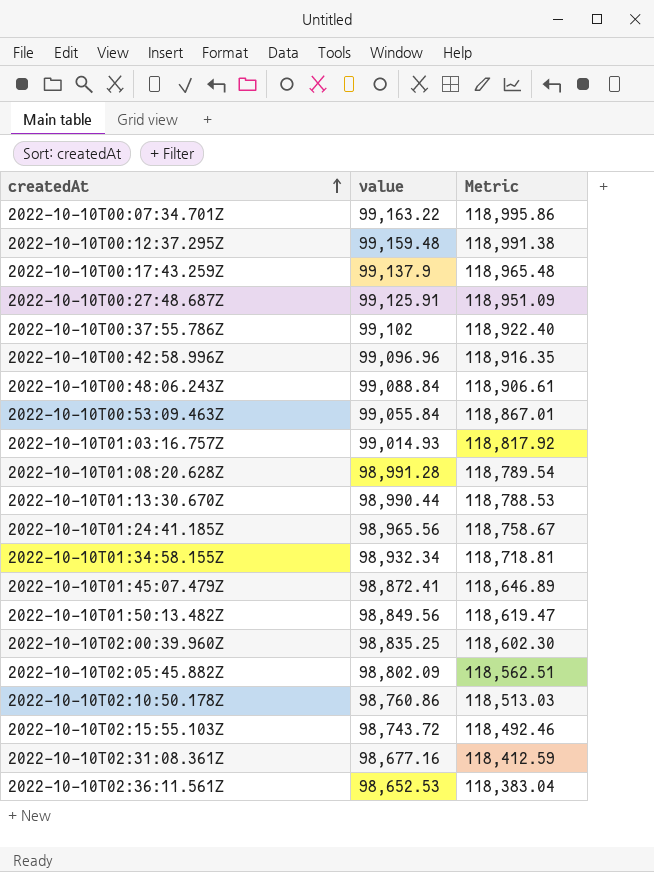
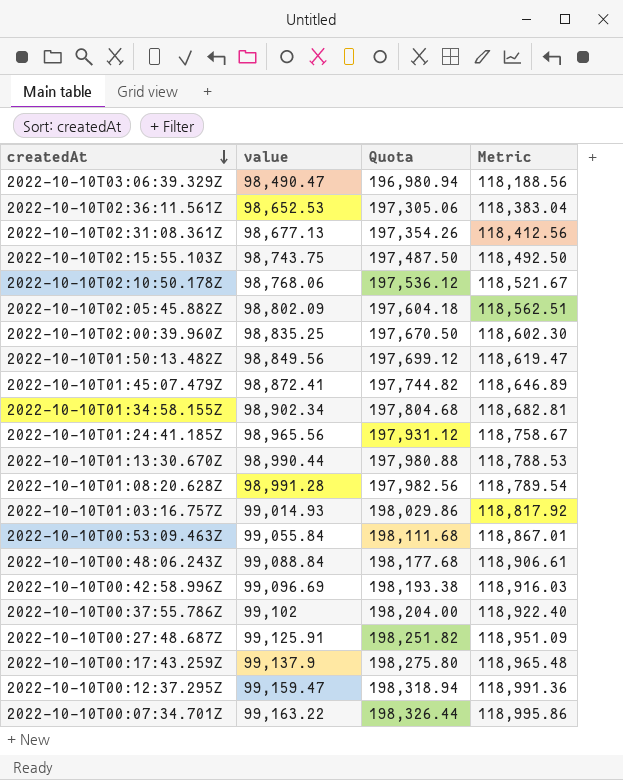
row order: createdAt ascending -> createdAt descending
column Quota | formula: none -> [value] * 2
row 2022-10-10T03:06:39.329Z: none -> 98,490.47 | 196,980.94 | 118,188.56
2022-10-10T02:31:08.361Z | value: 98,677.16 -> 98,677.13
2022-10-10T02:31:08.361Z | Metric: 118,412.59 -> 118,412.56
2022-10-10T02:15:55.103Z | value: 98,743.72 -> 98,743.75
2022-10-10T02:15:55.103Z | Metric: 118,492.46 -> 118,492.50
2022-10-10T02:10:50.178Z | value: 98,760.86 -> 98,768.06
2022-10-10T02:10:50.178Z | Metric: 118,513.03 -> 118,521.67
2022-10-10T01:34:58.155Z | value: 98,932.34 -> 98,902.34
2022-10-10T01:34:58.155Z | Metric: 118,718.81 -> 118,682.81
2022-10-10T00:42:58.996Z | value: 99,096.96 -> 99,096.69
2022-10-10T00:42:58.996Z | Metric: 118,916.35 -> 118,916.03
2022-10-10T00:12:37.295Z | value: 99,159.48 -> 99,159.47
2022-10-10T00:12:37.295Z | Metric: 118,991.38 -> 118,991.36

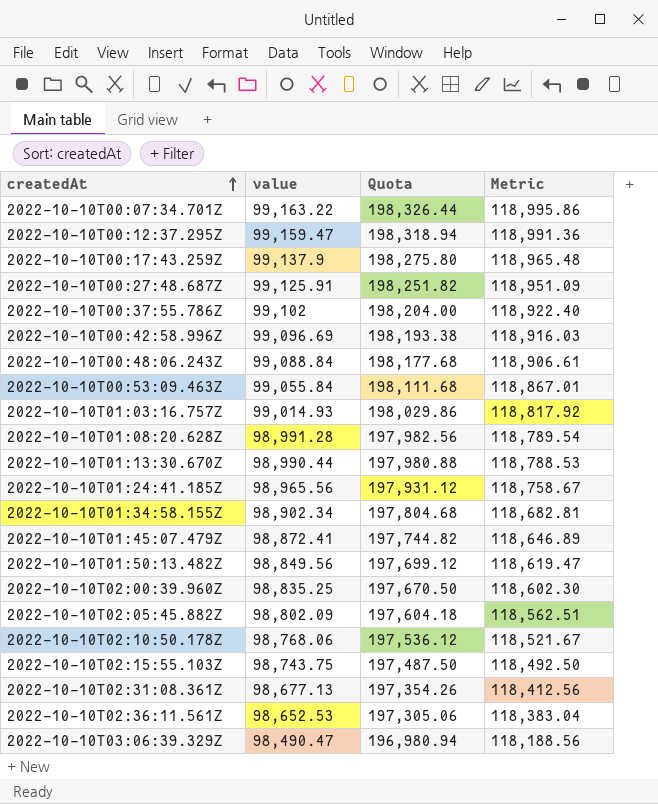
row order: createdAt descending -> createdAt ascending

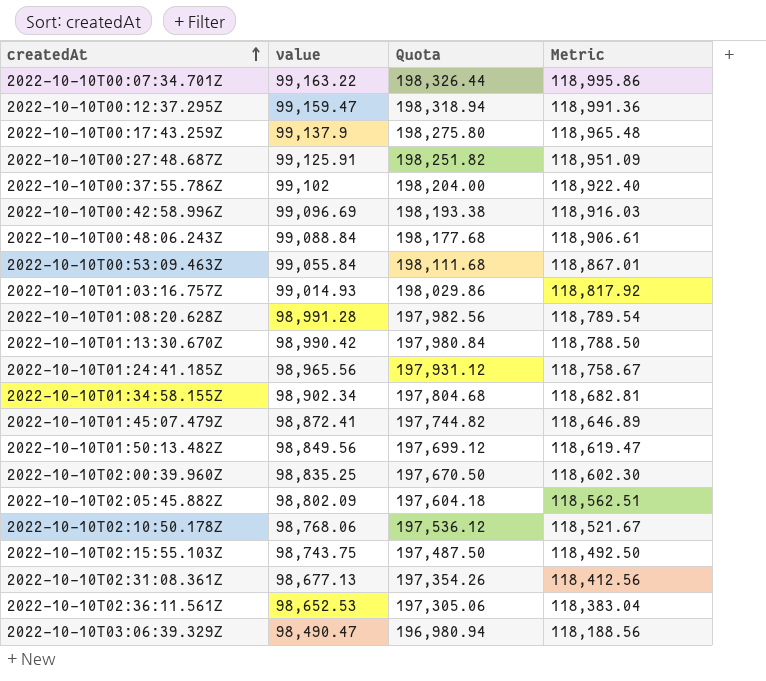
2022-10-10T01:13:30.670Z | value: 98,990.44 -> 98,990.42
2022-10-10T01:13:30.670Z | Quota: 197,980.88 -> 197,980.84
2022-10-10T01:13:30.670Z | Metric: 118,788.53 -> 118,788.50

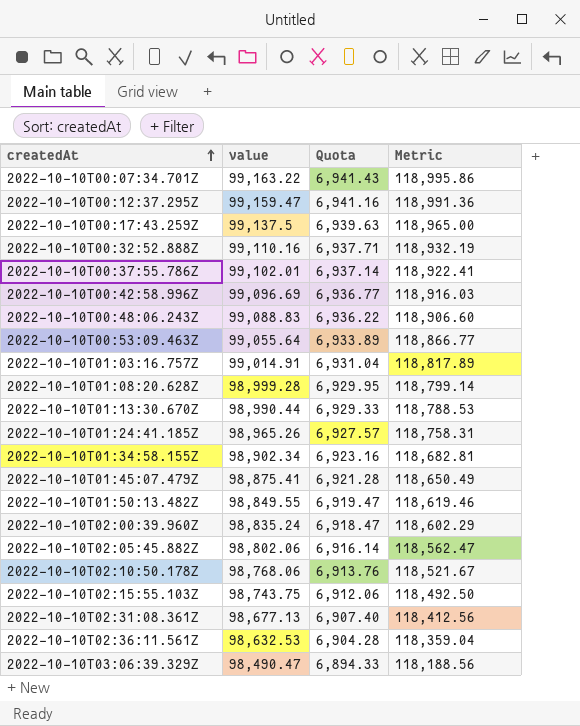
column Quota | formula: [value] * 2 -> [value] * 0.07
row 2022-10-10T00:27:48.687Z: 99,125.91 | 198,251.82 | 118,951.09 -> none
2022-10-10T00:17:43.259Z | value: 99,137.9 -> 99,137.5
2022-10-10T00:17:43.259Z | Metric: 118,965.48 -> 118,965.00
row 2022-10-10T00:32:52.888Z: none -> 99,110.16 | 6,937.71 | 118,932.19
2022-10-10T00:37:55.786Z | value: 99,102 -> 99,102.01
2022-10-10T00:37:55.786Z | Metric: 118,922.40 -> 118,922.41
2022-10-10T00:48:06.243Z | value: 99,088.84 -> 99,088.83
2022-10-10T00:48:06.243Z | Metric: 118,906.61 -> 118,906.60
2022-10-10T00:53:09.463Z | value: 99,055.84 -> 99,055.64
2022-10-10T00:53:09.463Z | Metric: 118,867.01 -> 118,866.77
2022-10-10T01:03:16.757Z | value: 99,014.93 -> 99,014.91
2022-10-10T01:03:16.757Z | Metric: 118,817.92 -> 118,817.89
2022-10-10T01:08:20.628Z | value: 98,991.28 -> 98,999.28
2022-10-10T01:08:20.628Z | Metric: 118,789.54 -> 118,799.14
2022-10-10T01:13:30.670Z | value: 98,990.42 -> 98,990.44
2022-10-10T01:13:30.670Z | Metric: 118,788.50 -> 118,788.53
2022-10-10T01:24:41.185Z | value: 98,965.56 -> 98,965.26
2022-10-10T01:24:41.185Z | Metric: 118,758.67 -> 118,758.31
2022-10-10T01:45:07.479Z | value: 98,872.41 -> 98,875.41
2022-10-10T01:45:07.479Z | Metric: 118,646.89 -> 118,650.49
2022-10-10T01:50:13.482Z | value: 98,849.56 -> 98,849.55
2022-10-10T01:50:13.482Z | Metric: 118,619.47 -> 118,619.46
2022-10-10T02:00:39.960Z | value: 98,835.25 -> 98,835.24
2022-10-10T02:00:39.960Z | Metric: 118,602.30 -> 118,602.29
2022-10-10T02:05:45.882Z | value: 98,802.09 -> 98,802.06
2022-10-10T02:05:45.882Z | Metric: 118,562.51 -> 118,562.47
2022-10-10T02:36:11.561Z | value: 98,652.53 -> 98,632.53
2022-10-10T02:36:11.561Z | Metric: 118,383.04 -> 118,359.04

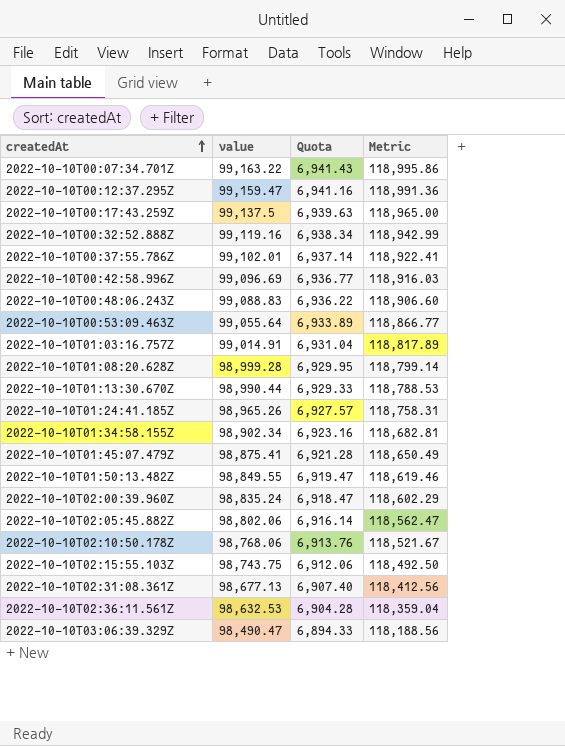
2022-10-10T00:32:52.888Z | value: 99,110.16 -> 99,119.16
2022-10-10T00:32:52.888Z | Quota: 6,937.71 -> 6,938.34
2022-10-10T00:32:52.888Z | Metric: 118,932.19 -> 118,942.99

